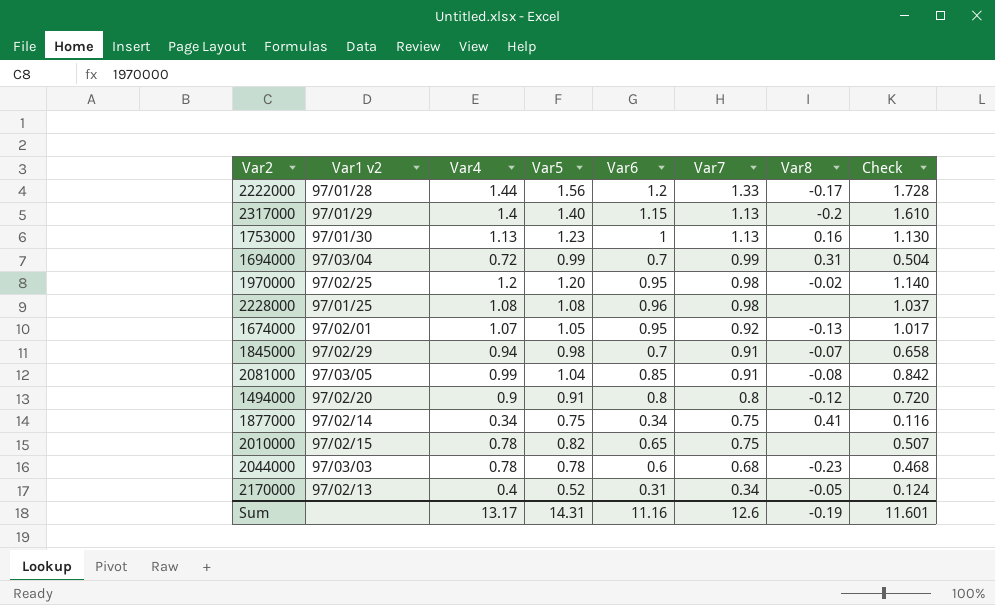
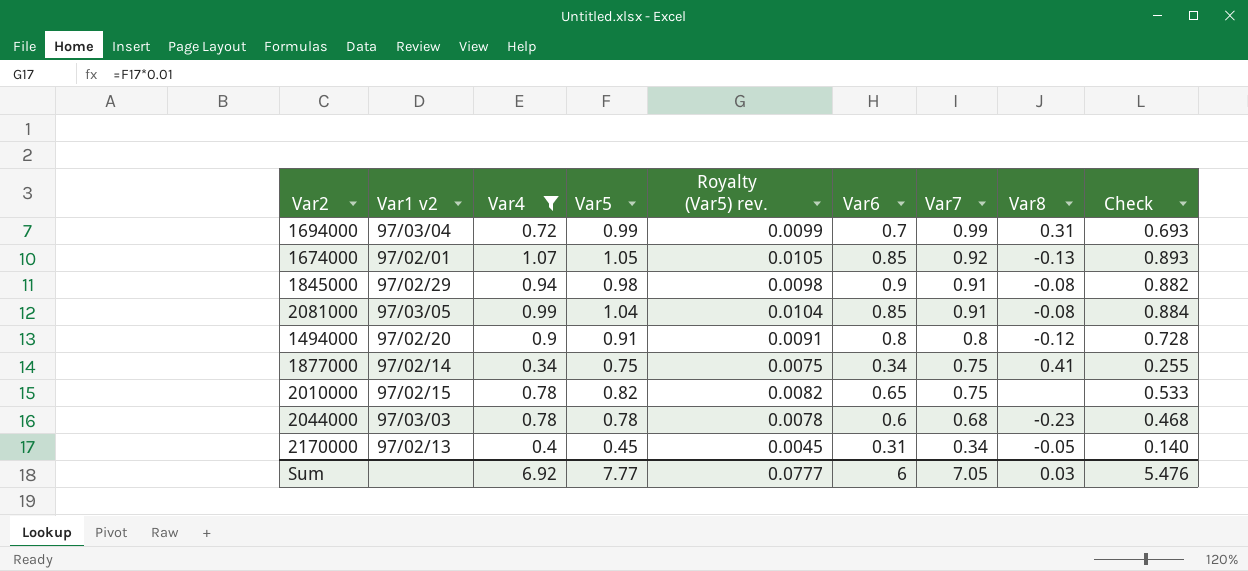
filter: none -> Var4 <= 1.07
column Royalty (Var5) rev. | formula: none -> [Var5] * 0.01
column Check | formula: [Var4] * [Var6] -> [Var5] * [Var6]
1674000 | Var6: 0.95 -> 0.85
1845000 | Var6: 0.7 -> 0.9
1845000 | Var8: -0.07 -> -0.08
2170000 | Var5: 0.52 -> 0.45
Sum | Var4: 13.17 -> 6.92
Sum | Var5: 14.31 -> 7.77
Sum | Var6: 11.16 -> 6
Sum | Var7: 12.6 -> 7.05
Sum | Var8: -0.19 -> 0.03
Sum | Check: 11.601 -> 5.476

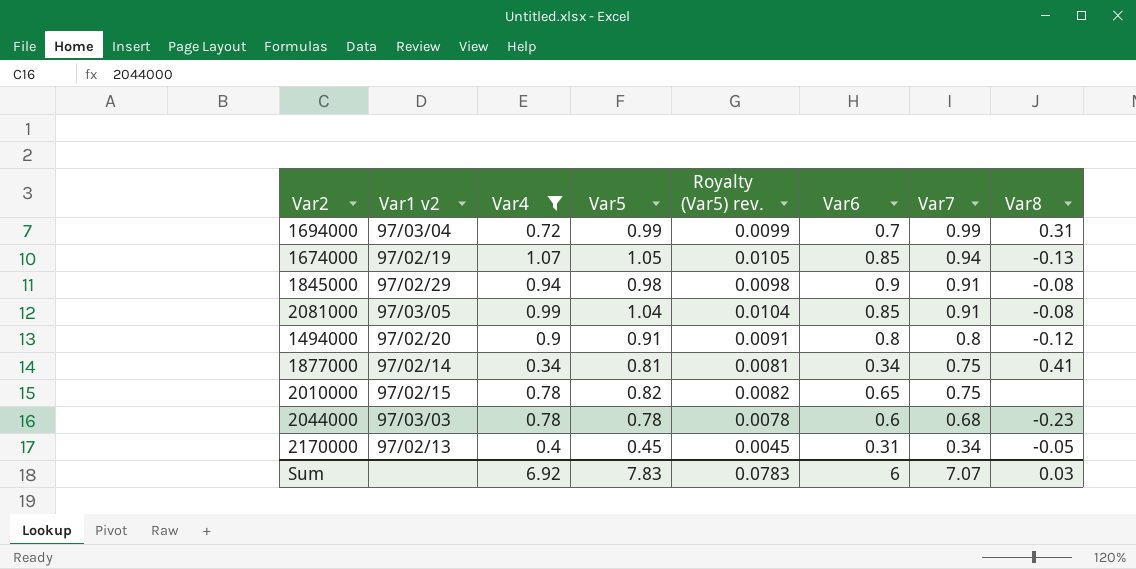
column Check | formula: [Var5] * [Var6] -> none
1674000 | Var1 v2: 97/02/01 -> 97/02/19
1674000 | Var7: 0.92 -> 0.94
1877000 | Var5: 0.75 -> 0.81
1877000 | Royalty (Var5) rev.: 0.0075 -> 0.0081
Sum | Var5: 7.77 -> 7.83
Sum | Royalty (Var5) rev.: 0.0777 -> 0.0783
Sum | Var7: 7.05 -> 7.07

